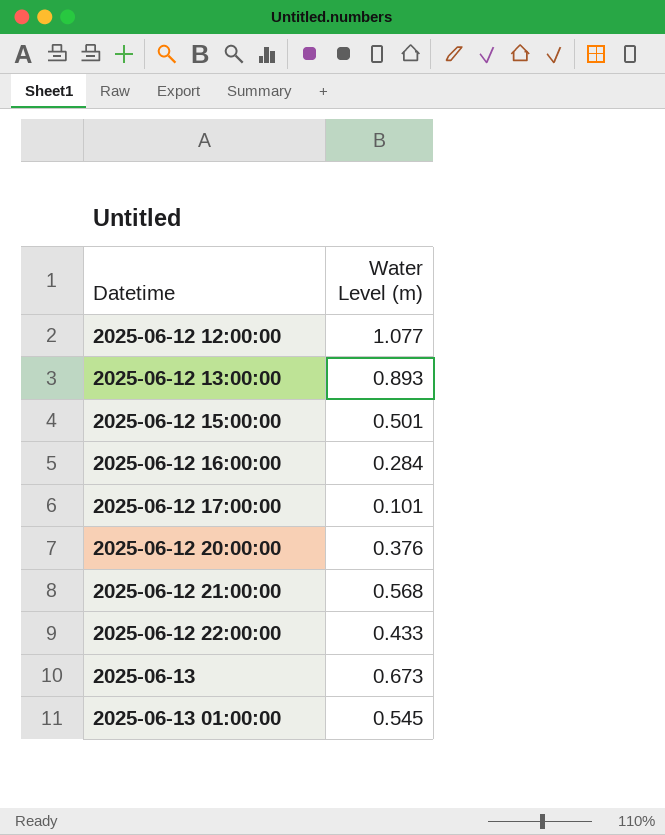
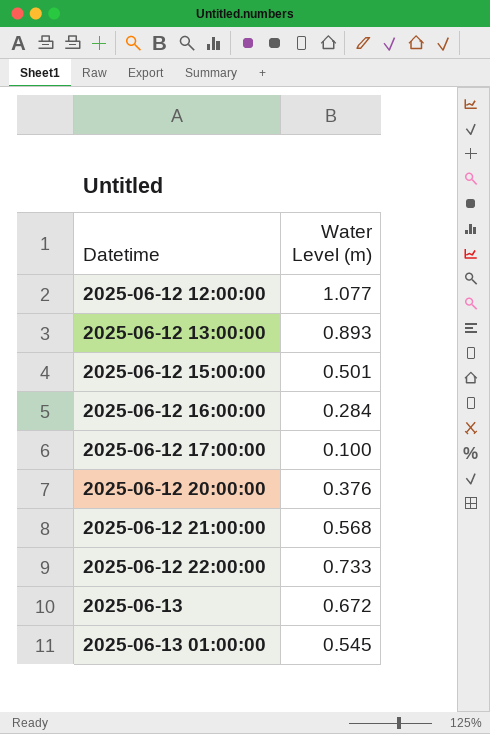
2025-06-12 17:00:00 | Water Level (m): 0.101 -> 0.100
2025-06-12 22:00:00 | Water Level (m): 0.433 -> 0.733
2025-06-13 | Water Level (m): 0.673 -> 0.672

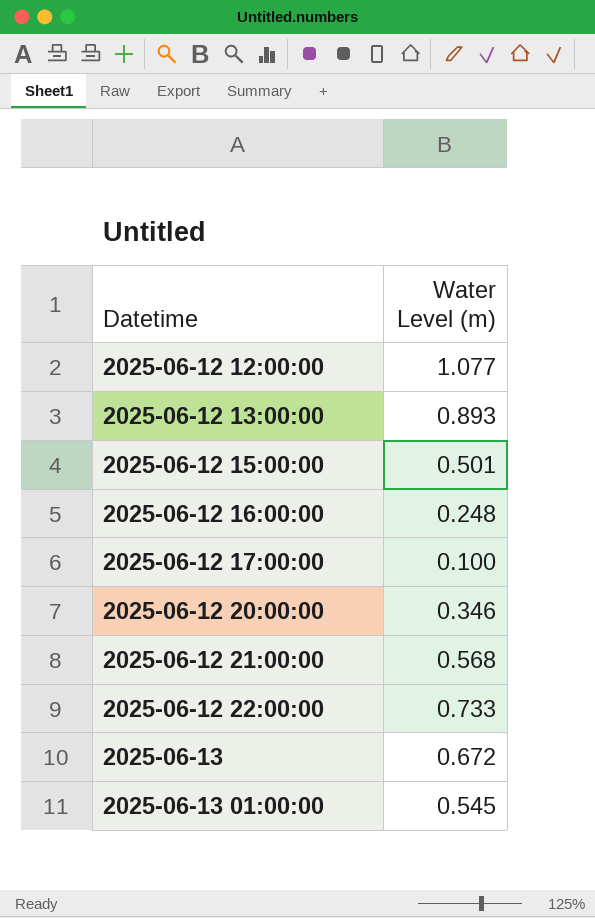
2025-06-12 16:00:00 | Water Level (m): 0.284 -> 0.248
2025-06-12 20:00:00 | Water Level (m): 0.376 -> 0.346

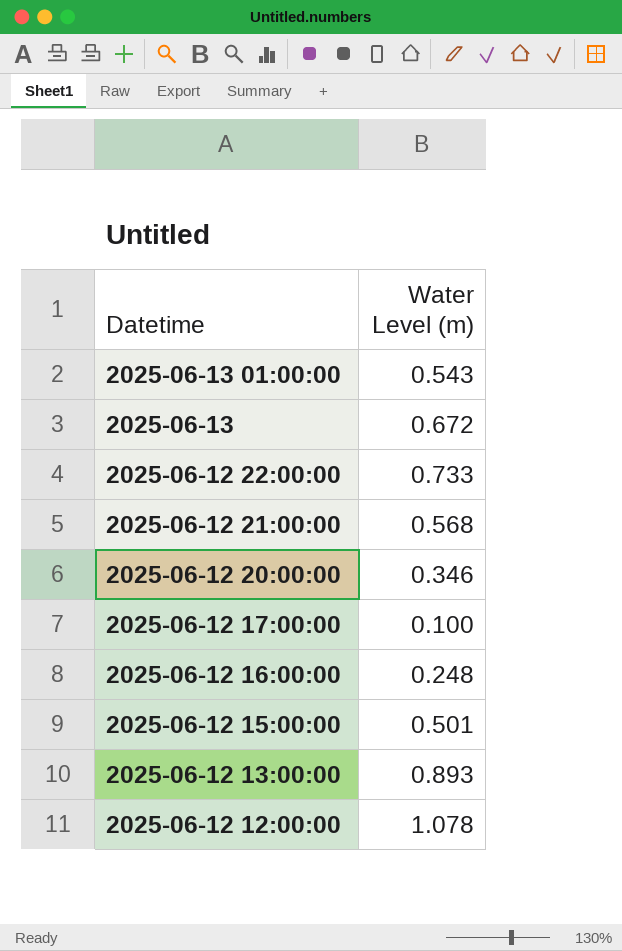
row order: Datetime ascending -> Datetime descending
2025-06-13 01:00:00 | Water Level (m): 0.545 -> 0.543
2025-06-12 12:00:00 | Water Level (m): 1.077 -> 1.078

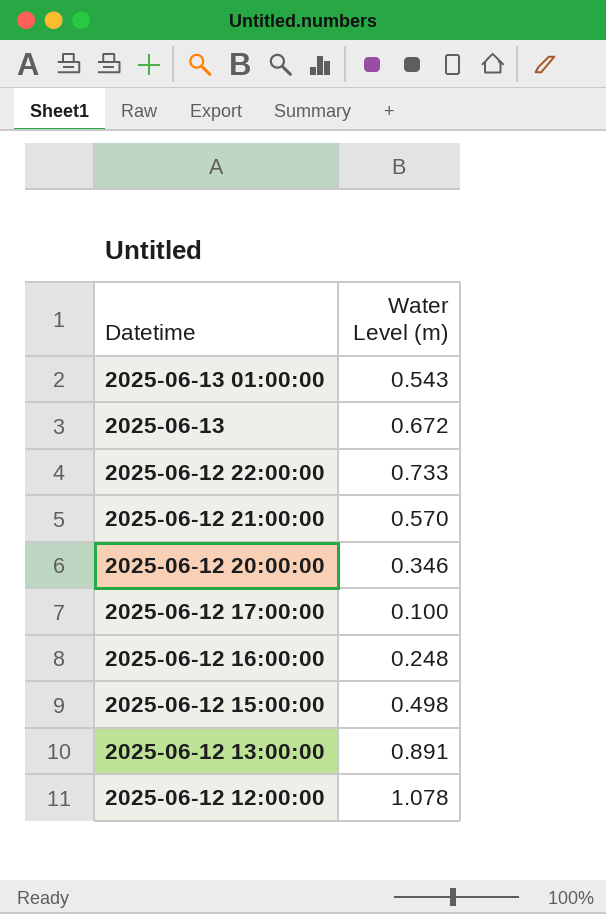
2025-06-12 21:00:00 | Water Level (m): 0.568 -> 0.570
2025-06-12 15:00:00 | Water Level (m): 0.501 -> 0.498
2025-06-12 13:00:00 | Water Level (m): 0.893 -> 0.891

